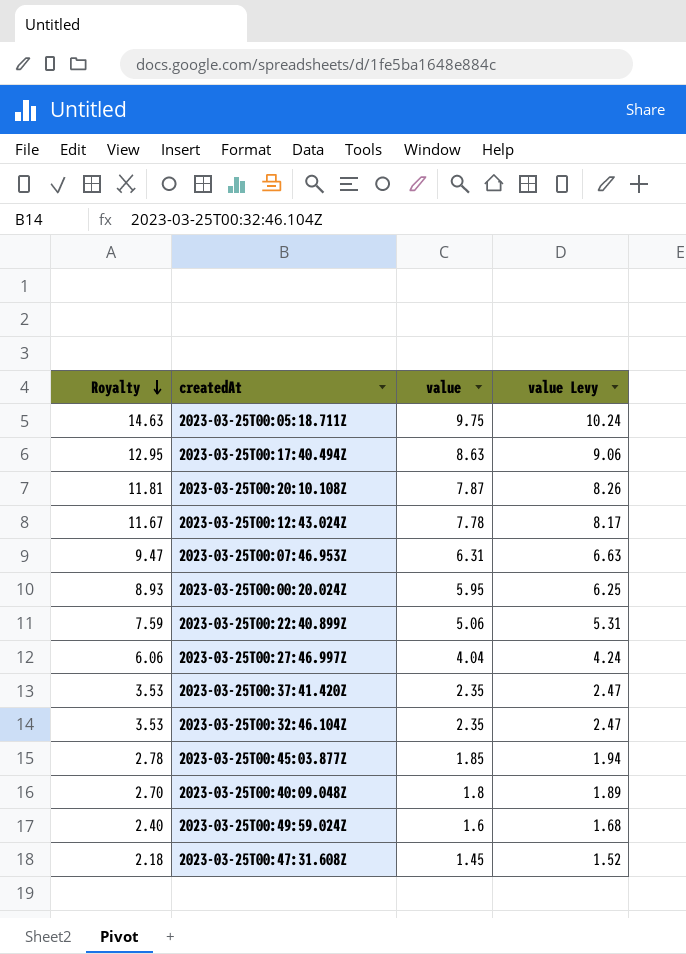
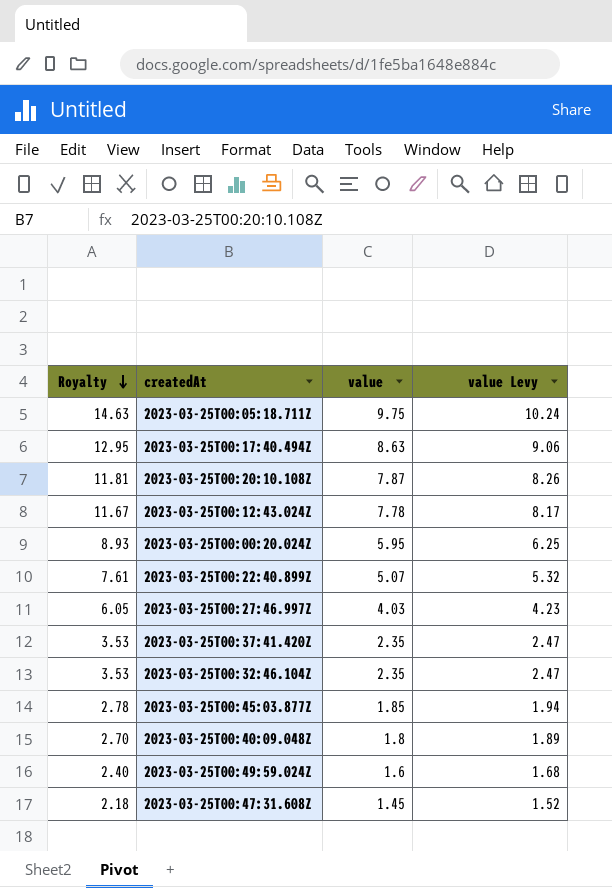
row 2023-03-25T00:07:46.953Z: 9.47 | 6.31 | 6.63 -> none
2023-03-25T00:22:40.899Z | Royalty: 7.59 -> 7.61
2023-03-25T00:22:40.899Z | value: 5.06 -> 5.07
2023-03-25T00:22:40.899Z | value Levy: 5.31 -> 5.32
2023-03-25T00:27:46.997Z | Royalty: 6.06 -> 6.05
2023-03-25T00:27:46.997Z | value: 4.04 -> 4.03
2023-03-25T00:27:46.997Z | value Levy: 4.24 -> 4.23

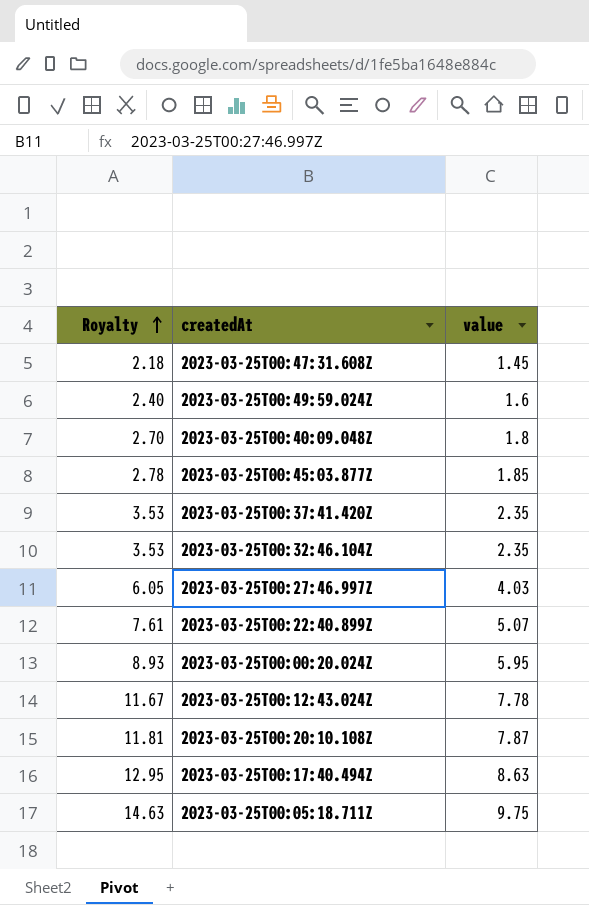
row order: Royalty descending -> Royalty ascending
column value Levy | formula: [value] * 1.05 -> none

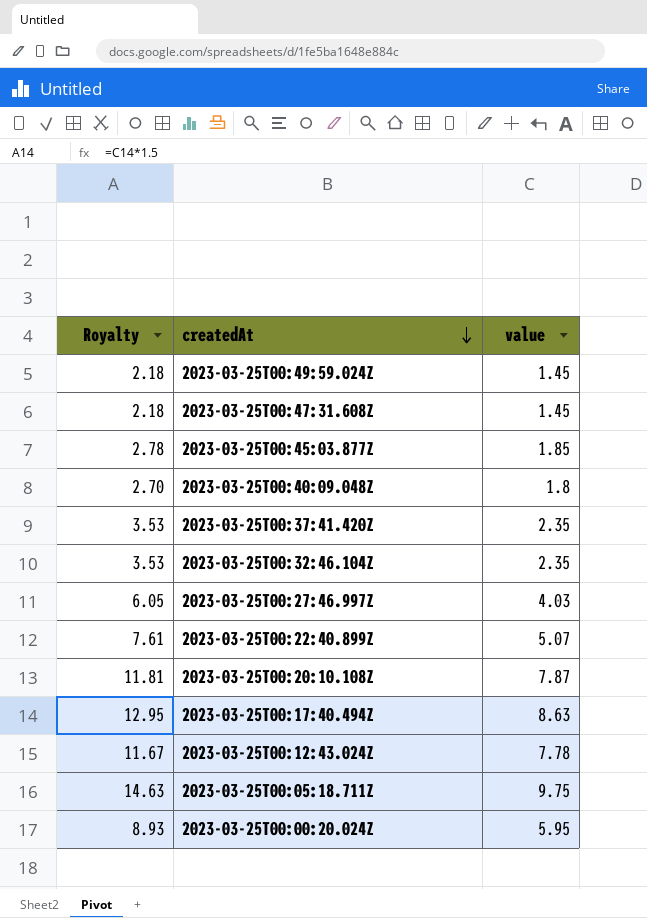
row order: Royalty ascending -> createdAt descending
2023-03-25T00:49:59.024Z | Royalty: 2.40 -> 2.18
2023-03-25T00:49:59.024Z | value: 1.6 -> 1.45

